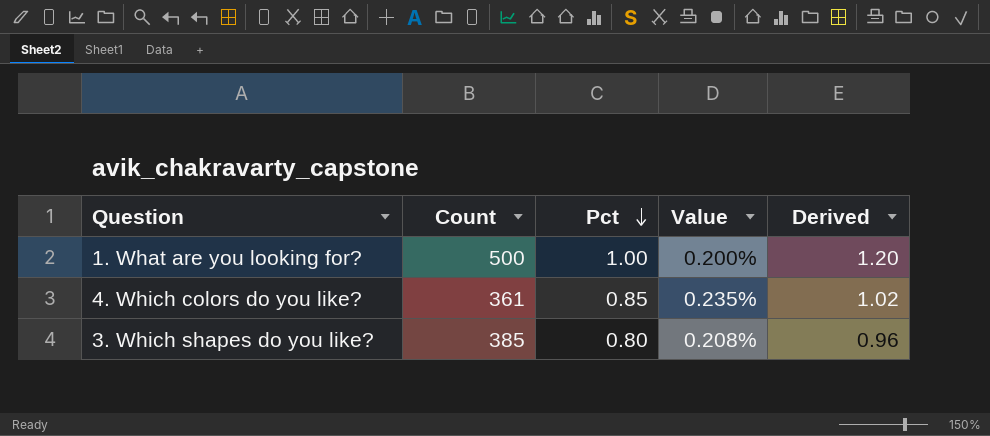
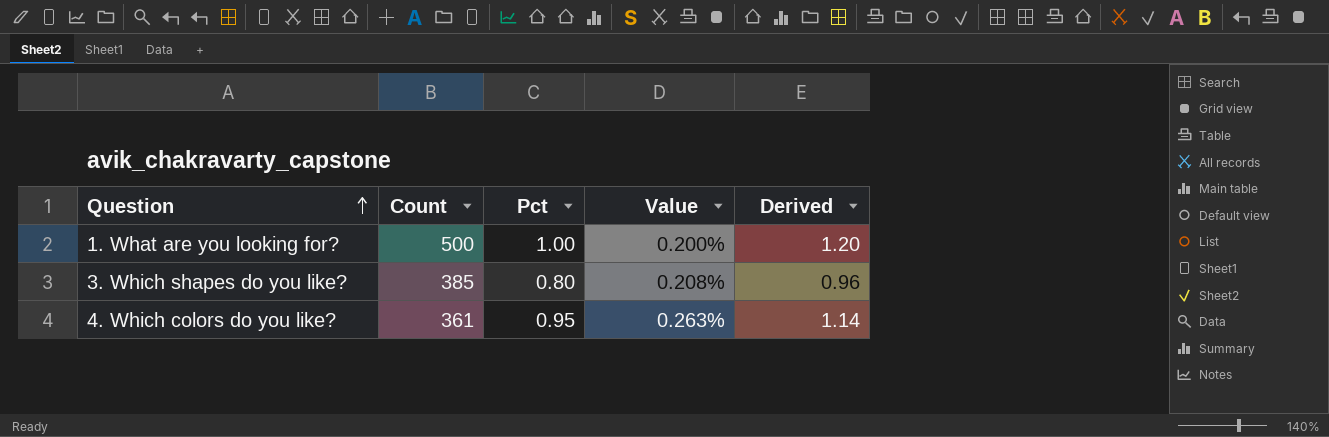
row order: Pct descending -> Question ascending
4. Which colors do you like? | Pct: 0.85 -> 0.95
4. Which colors do you like? | Value: 0.235% -> 0.263%
4. Which colors do you like? | Derived: 1.02 -> 1.14

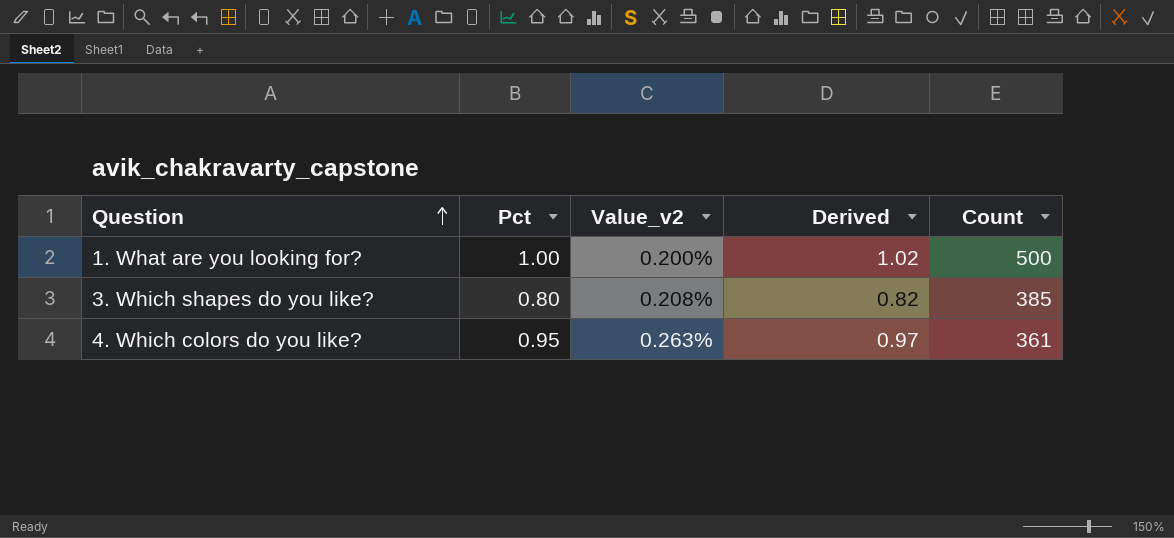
column name: Value -> Value_v2
column Derived | formula: [Pct] * 1.2 -> [Pct] * 1.02
column Count | position: 2 -> 5

